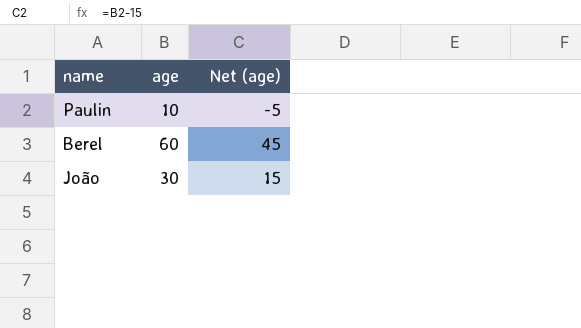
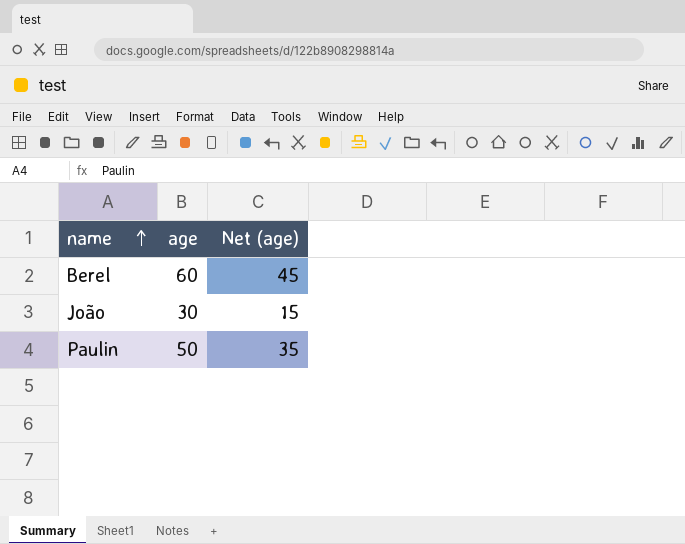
row order: none -> name ascending
Paulin | age: 10 -> 50
Paulin | Net (age): -5 -> 35

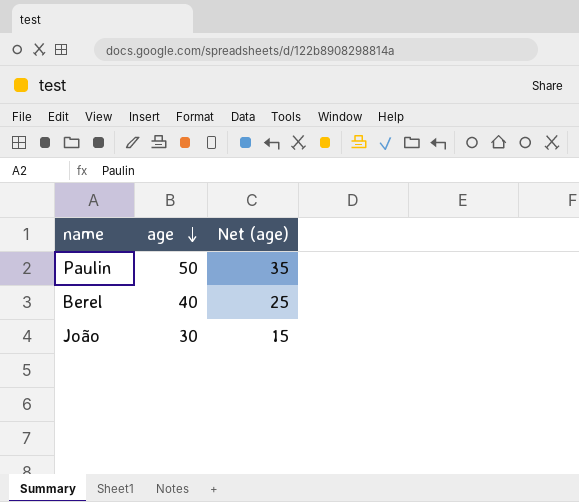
row order: name ascending -> age descending
Berel | age: 60 -> 40
Berel | Net (age): 45 -> 25

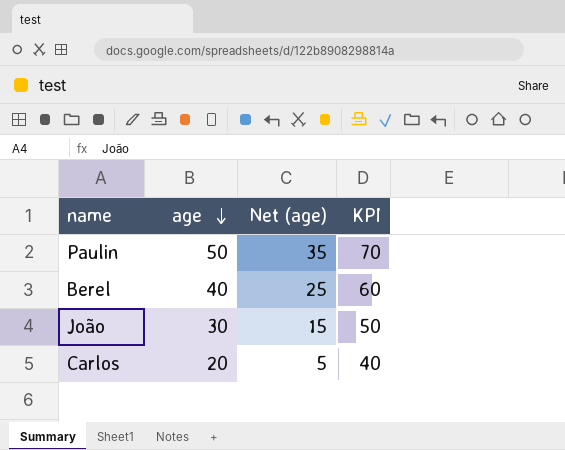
column KPI | formula: none -> [age] + 20
row Carlos: none -> 20 | 5 | 40

